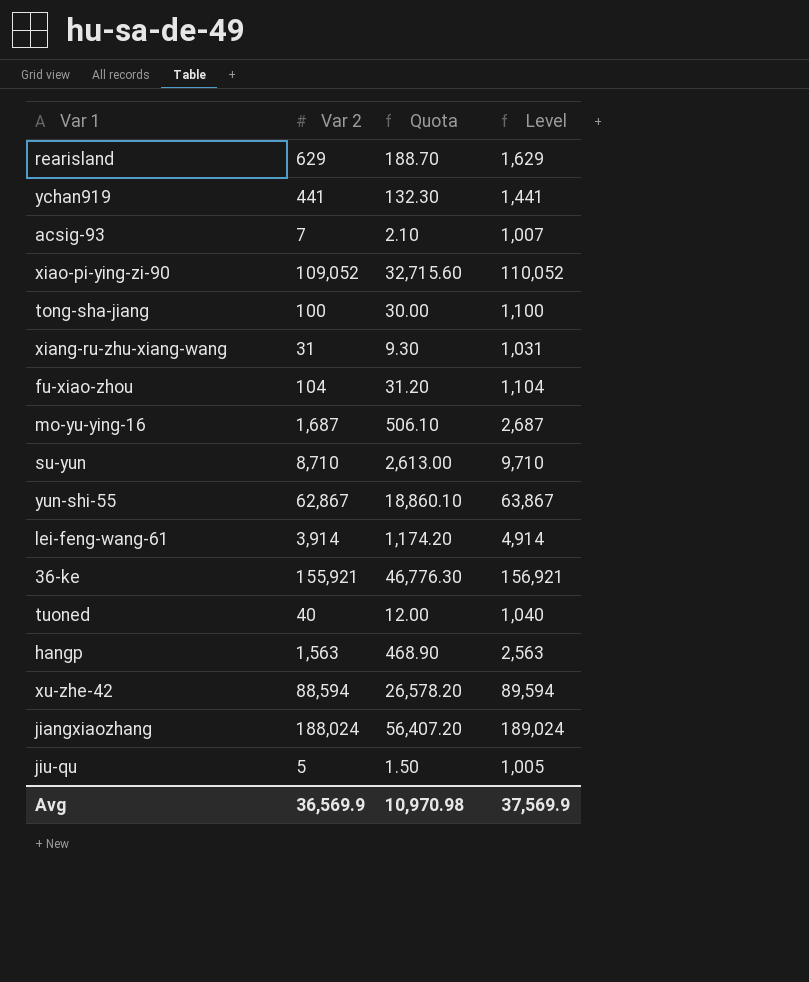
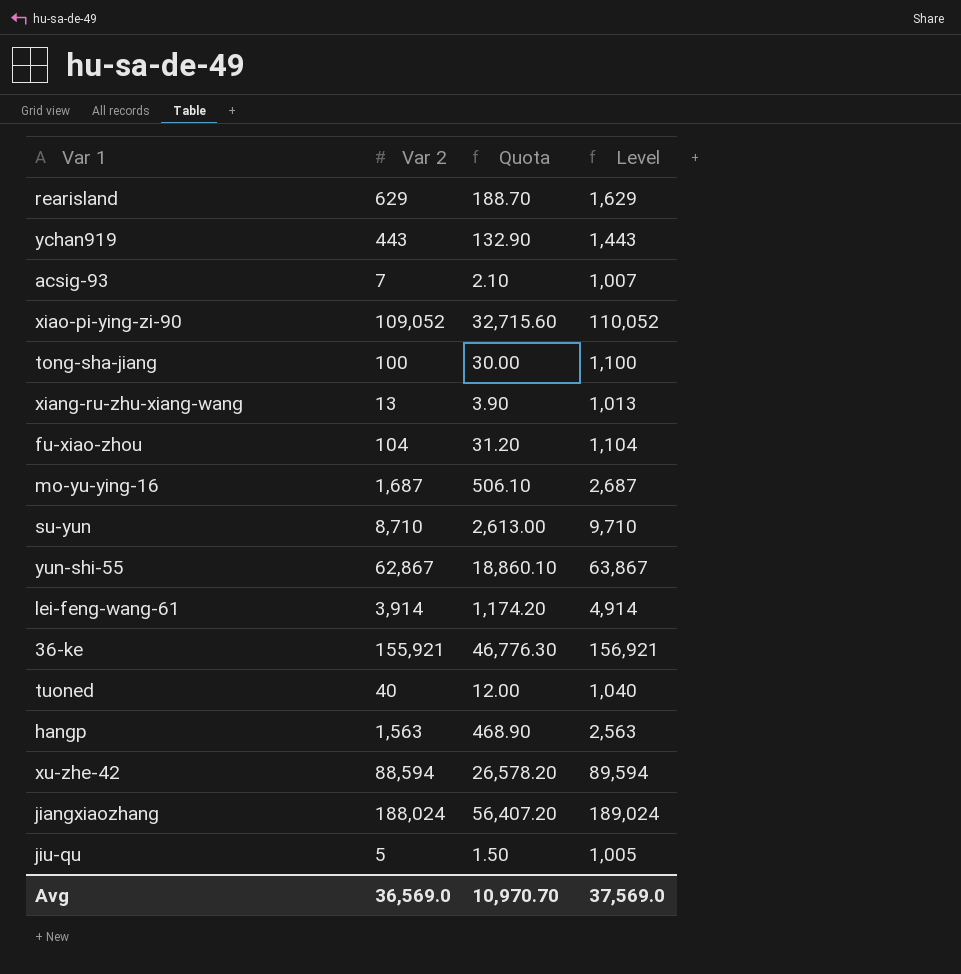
ychan919 | Var 2: 441 -> 443
ychan919 | Quota: 132.30 -> 132.90
ychan919 | Level: 1,441 -> 1,443
xiang-ru-zhu-xiang-wang | Var 2: 31 -> 13
xiang-ru-zhu-xiang-wang | Quota: 9.30 -> 3.90
xiang-ru-zhu-xiang-wang | Level: 1,031 -> 1,013
Avg | Var 2: 36,569.9 -> 36,569.0
Avg | Quota: 10,970.98 -> 10,970.70
Avg | Level: 37,569.9 -> 37,569.0

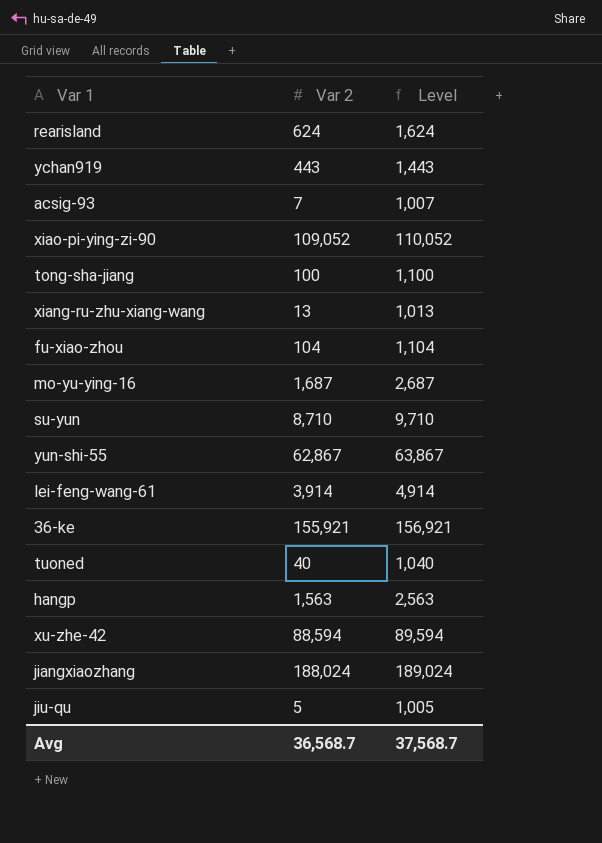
column Quota | formula: [Var 2] * 0.3 -> none
rearisland | Var 2: 629 -> 624
rearisland | Level: 1,629 -> 1,624
Avg | Var 2: 36,569.0 -> 36,568.7
Avg | Level: 37,569.0 -> 37,568.7

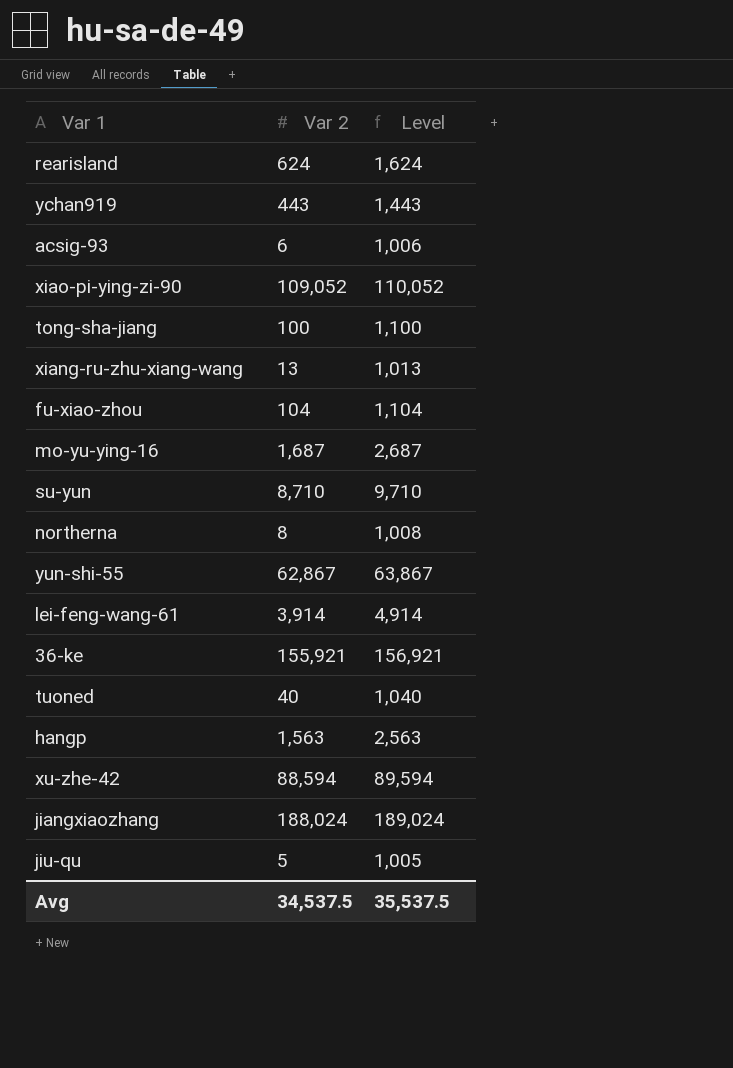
acsig-93 | Var 2: 7 -> 6
acsig-93 | Level: 1,007 -> 1,006
row northerna: none -> 8 | 1,008
Avg | Var 2: 36,568.7 -> 34,537.5
Avg | Level: 37,568.7 -> 35,537.5

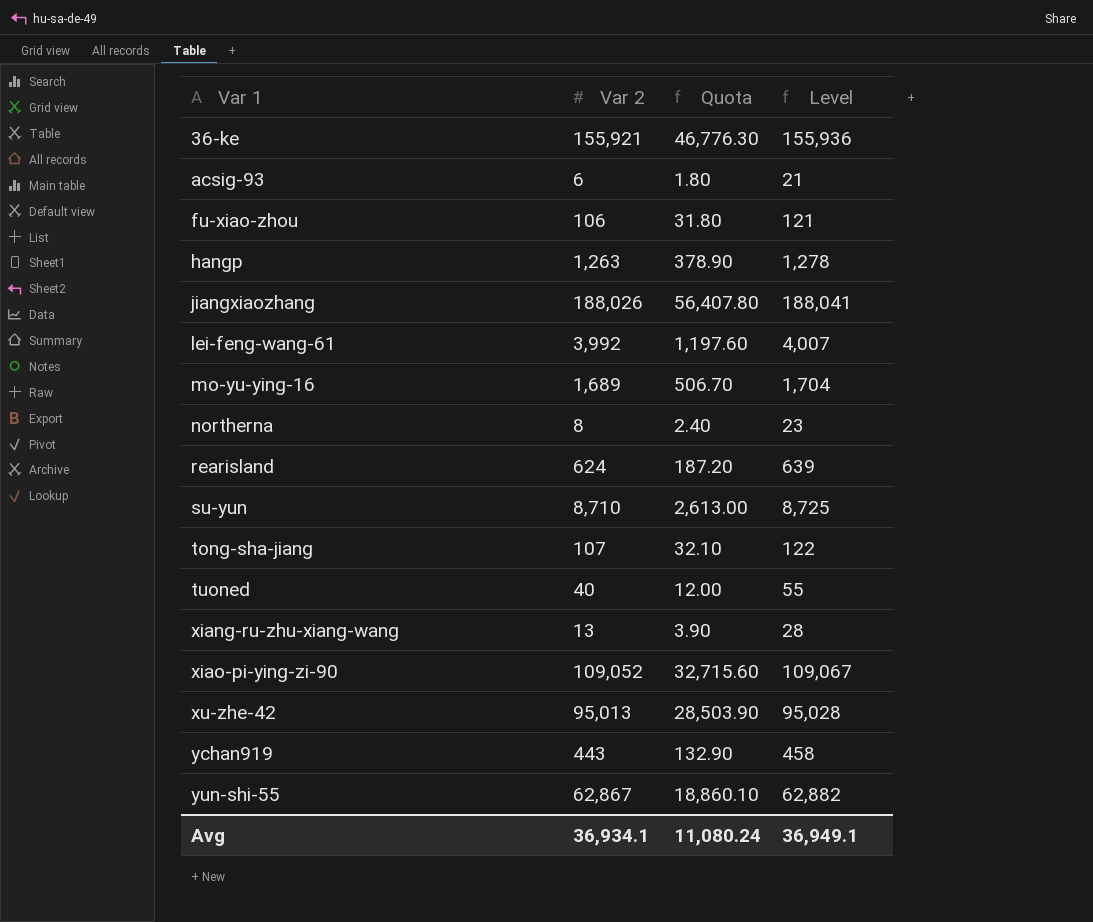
row order: none -> Var 1 ascending
column Quota | formula: none -> [Var 2] * 0.3
column Level | formula: [Var 2] + 1000 -> [Var 2] + 15
row jiu-qu: 5 | 1,005 -> none
fu-xiao-zhou | Var 2: 104 -> 106
hangp | Var 2: 1,563 -> 1,263
jiangxiaozhang | Var 2: 188,024 -> 188,026
lei-feng-wang-61 | Var 2: 3,914 -> 3,992
mo-yu-ying-16 | Var 2: 1,687 -> 1,689
tong-sha-jiang | Var 2: 100 -> 107
xu-zhe-42 | Var 2: 88,594 -> 95,013
Avg | Var 2: 34,537.5 -> 36,934.1
Avg | Level: 35,537.5 -> 36,949.1

